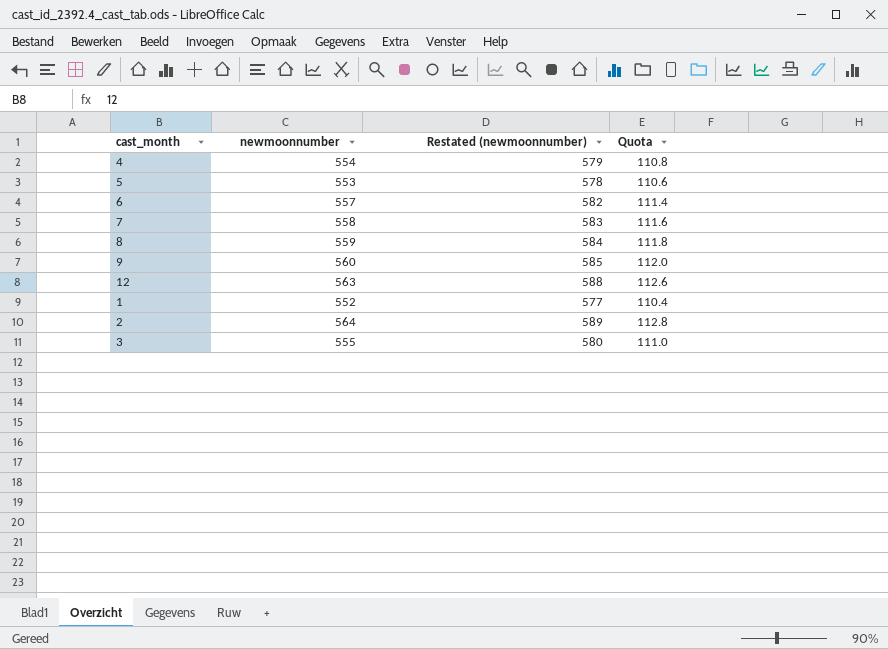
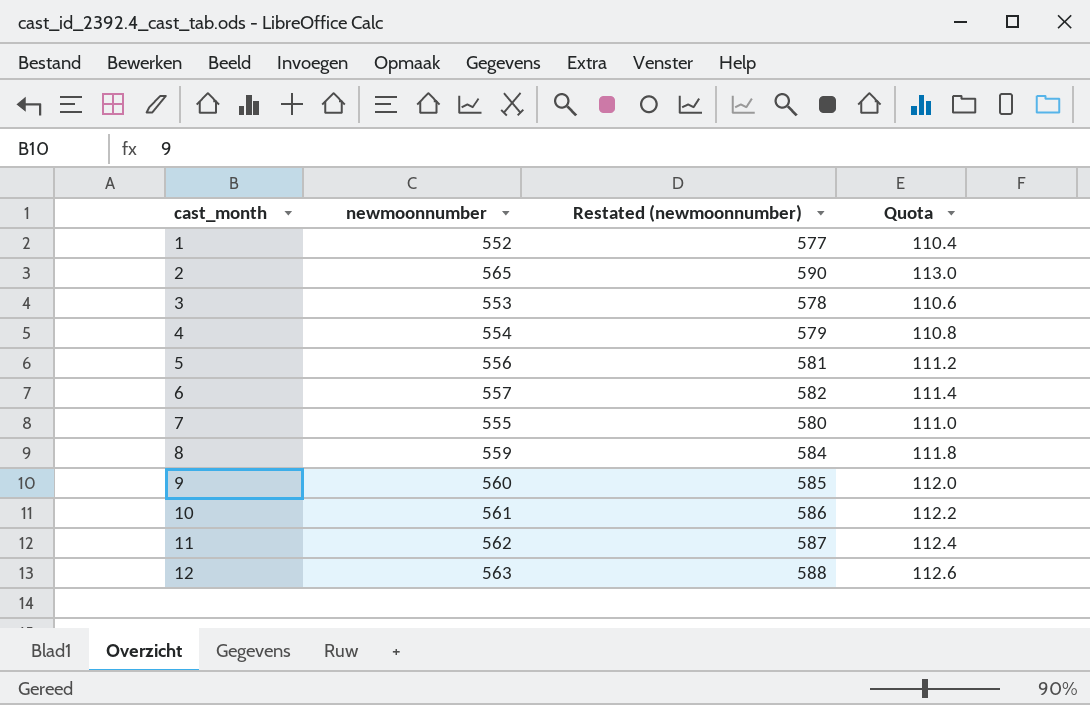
row order: none -> cast_month ascending
2 | newmoonnumber: 564 -> 565
2 | Restated (newmoonnumber): 589 -> 590
2 | Quota: 112.8 -> 113.0
3 | newmoonnumber: 555 -> 553
3 | Restated (newmoonnumber): 580 -> 578
3 | Quota: 111.0 -> 110.6
5 | newmoonnumber: 553 -> 556
5 | Restated (newmoonnumber): 578 -> 581
5 | Quota: 110.6 -> 111.2
7 | newmoonnumber: 558 -> 555
7 | Restated (newmoonnumber): 583 -> 580
7 | Quota: 111.6 -> 111.0
row 10: none -> 561 | 586 | 112.2
row 11: none -> 562 | 587 | 112.4

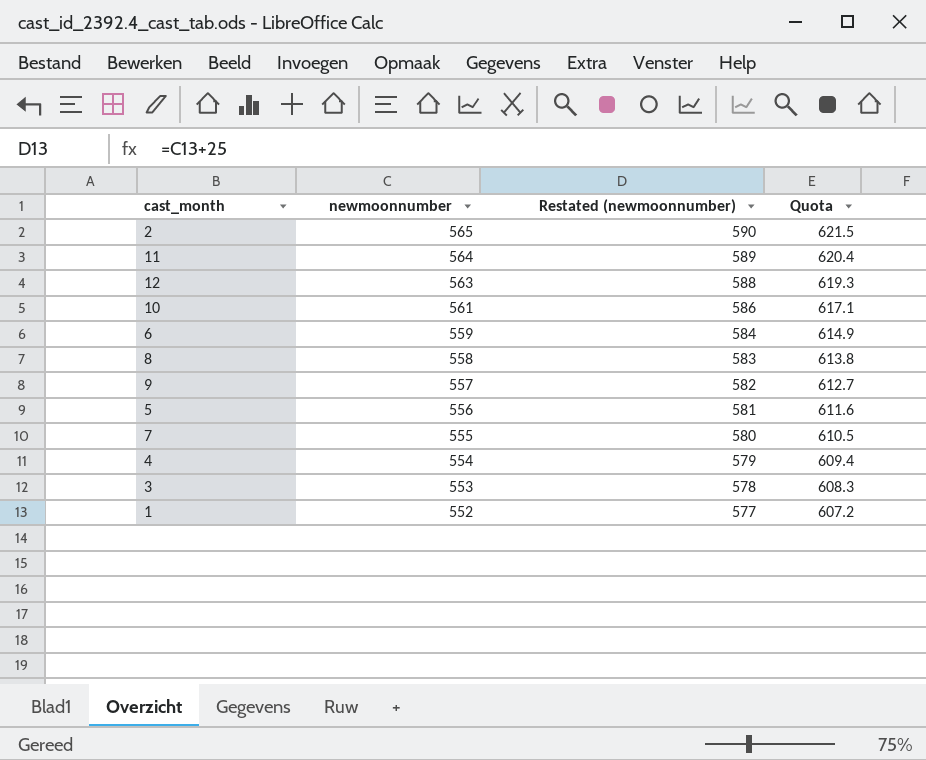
row order: cast_month ascending -> newmoonnumber descending
column Quota | formula: [newmoonnumber] * 0.2 -> [newmoonnumber] * 1.1
11 | newmoonnumber: 562 -> 564
11 | Restated (newmoonnumber): 587 -> 589
6 | newmoonnumber: 557 -> 559
6 | Restated (newmoonnumber): 582 -> 584
8 | newmoonnumber: 559 -> 558
8 | Restated (newmoonnumber): 584 -> 583
9 | newmoonnumber: 560 -> 557
9 | Restated (newmoonnumber): 585 -> 582

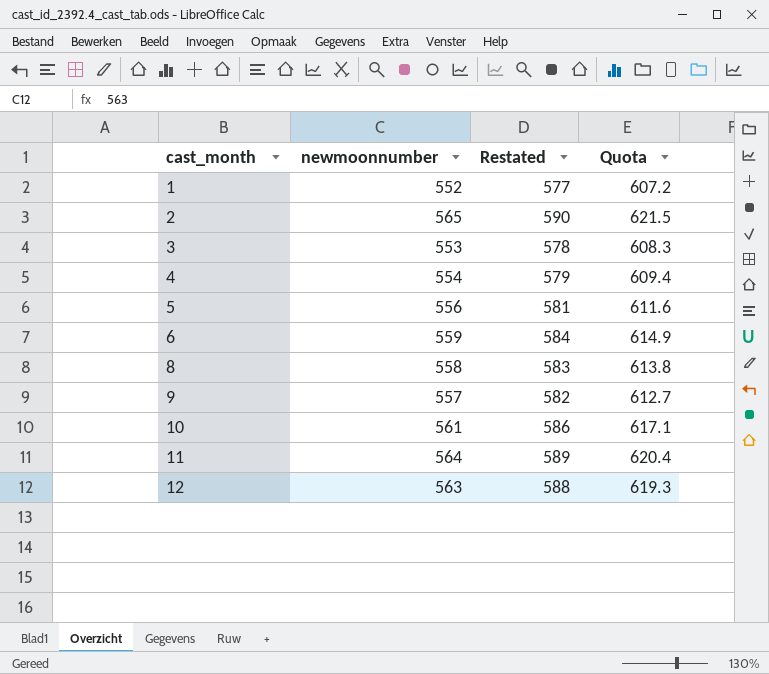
row order: newmoonnumber descending -> cast_month ascending
column name: Restated (newmoonnumber) -> Restated
row 7: 555 | 580 | 610.5 -> none

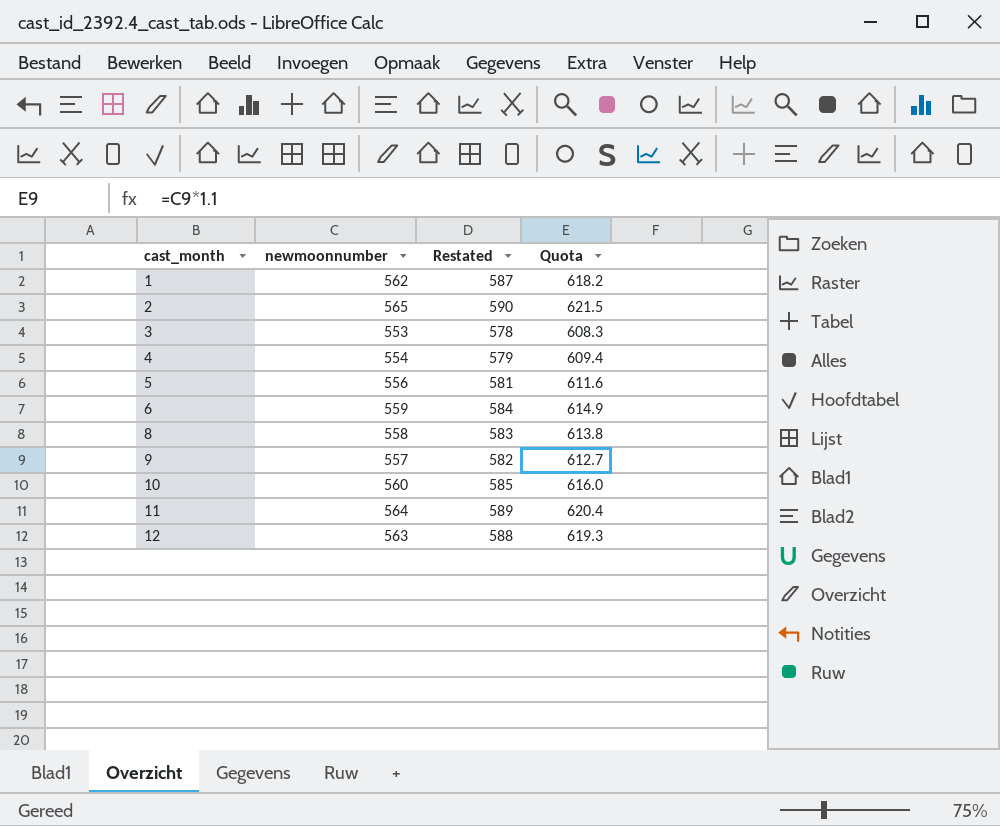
1 | newmoonnumber: 552 -> 562
1 | Restated: 577 -> 587
1 | Quota: 607.2 -> 618.2
10 | newmoonnumber: 561 -> 560
10 | Restated: 586 -> 585
10 | Quota: 617.1 -> 616.0

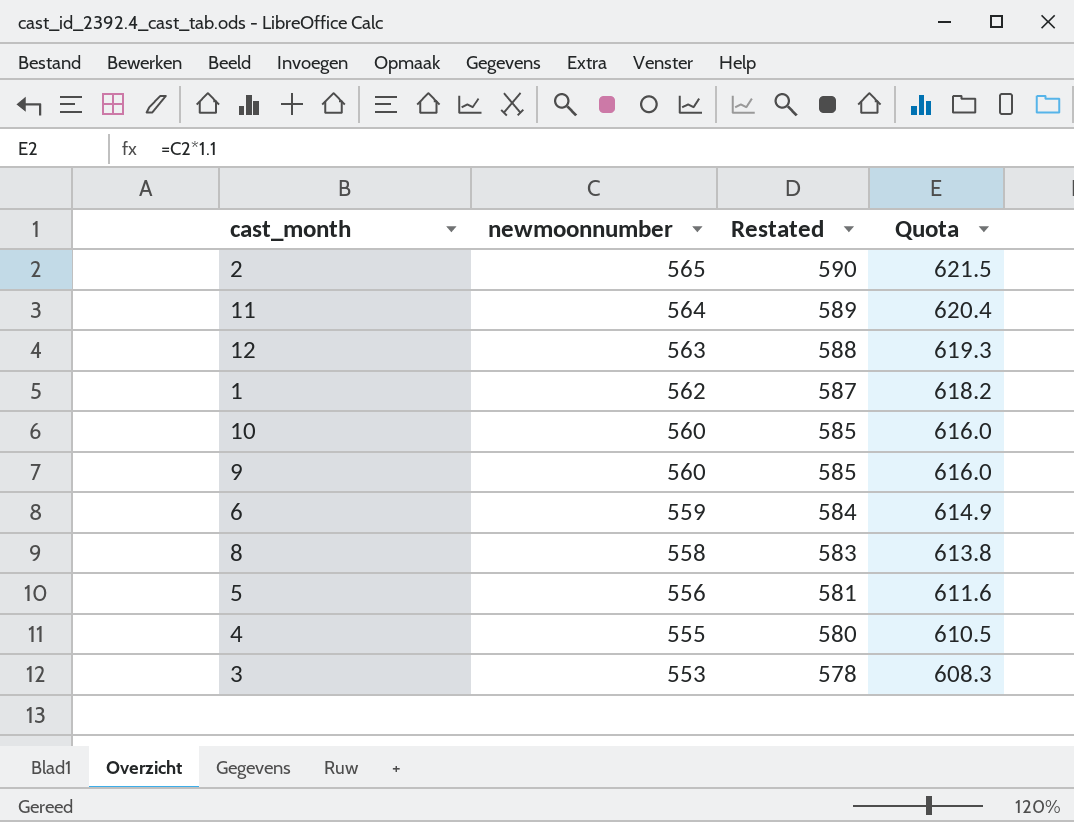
row order: cast_month ascending -> newmoonnumber descending
9 | newmoonnumber: 557 -> 560
9 | Restated: 582 -> 585
9 | Quota: 612.7 -> 616.0
4 | newmoonnumber: 554 -> 555
4 | Restated: 579 -> 580
4 | Quota: 609.4 -> 610.5

